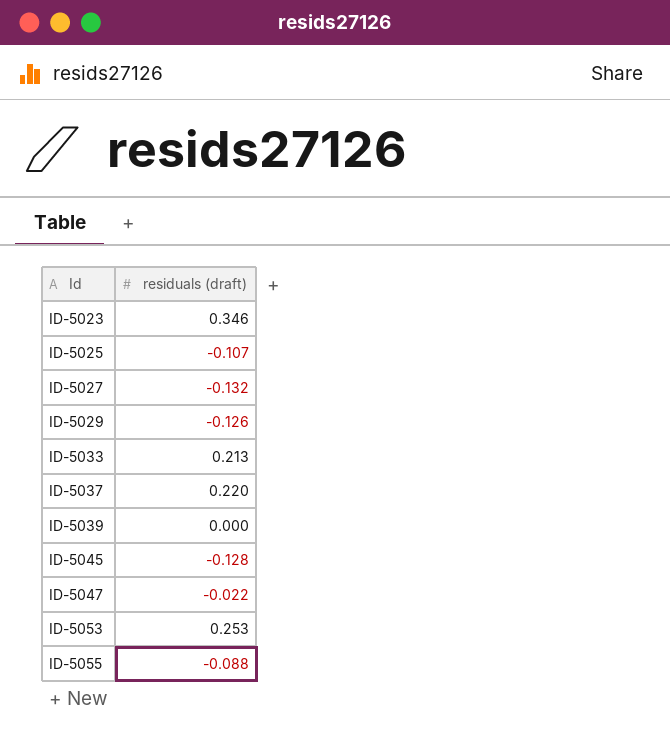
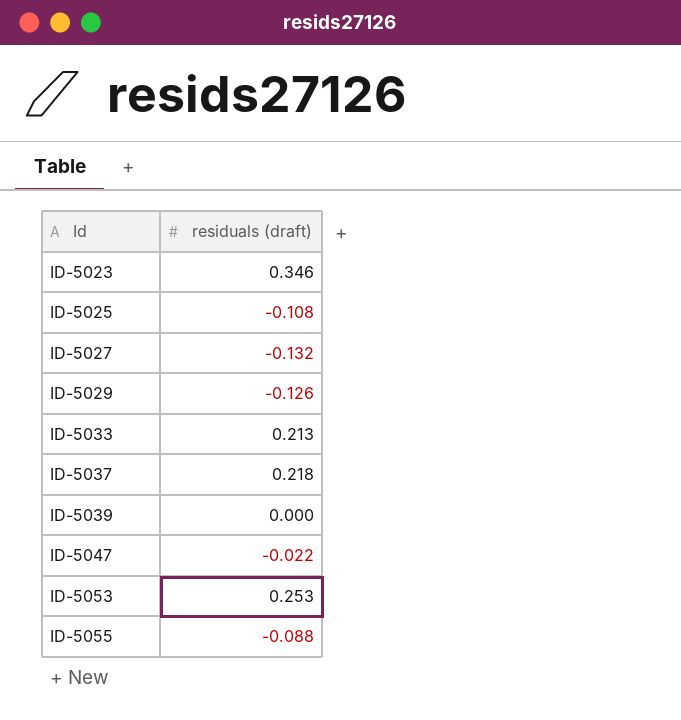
row ID-5045: -0.128 -> none
ID-5025 | residuals (draft): -0.107 -> -0.108
ID-5037 | residuals (draft): 0.220 -> 0.218

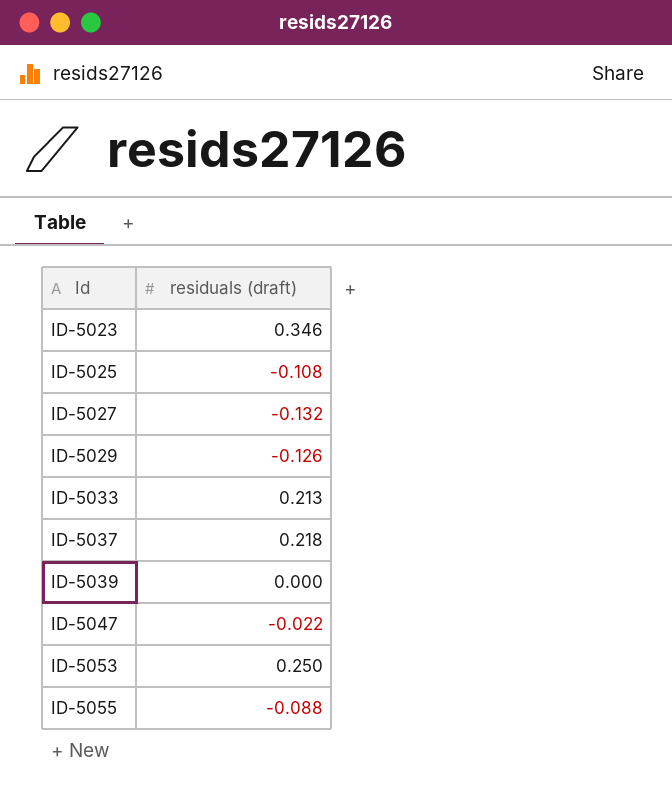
ID-5053 | residuals (draft): 0.253 -> 0.250

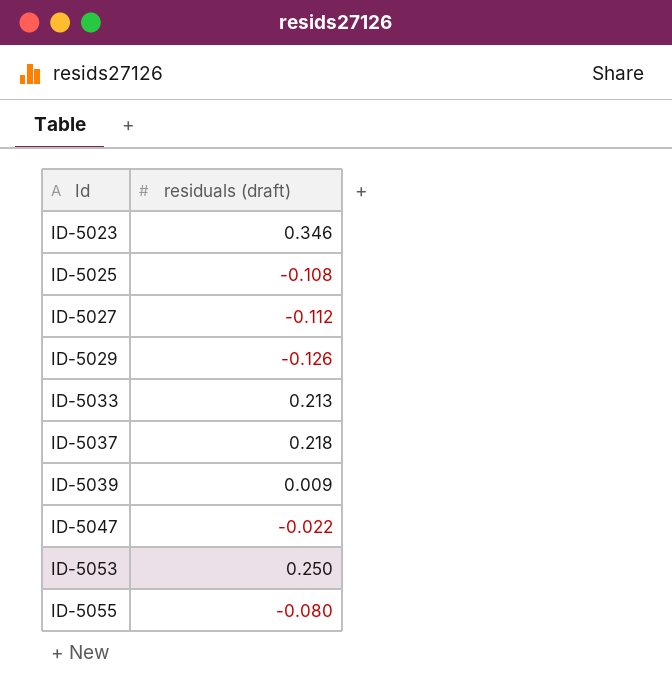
ID-5027 | residuals (draft): -0.132 -> -0.112
ID-5039 | residuals (draft): 0.000 -> 0.009
ID-5055 | residuals (draft): -0.088 -> -0.080

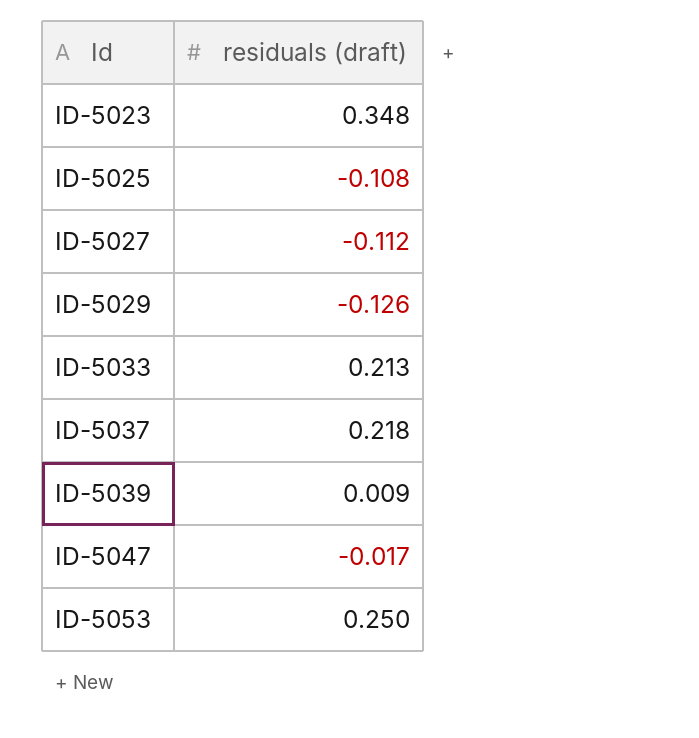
row ID-5055: -0.080 -> none
ID-5023 | residuals (draft): 0.346 -> 0.348
ID-5047 | residuals (draft): -0.022 -> -0.017

